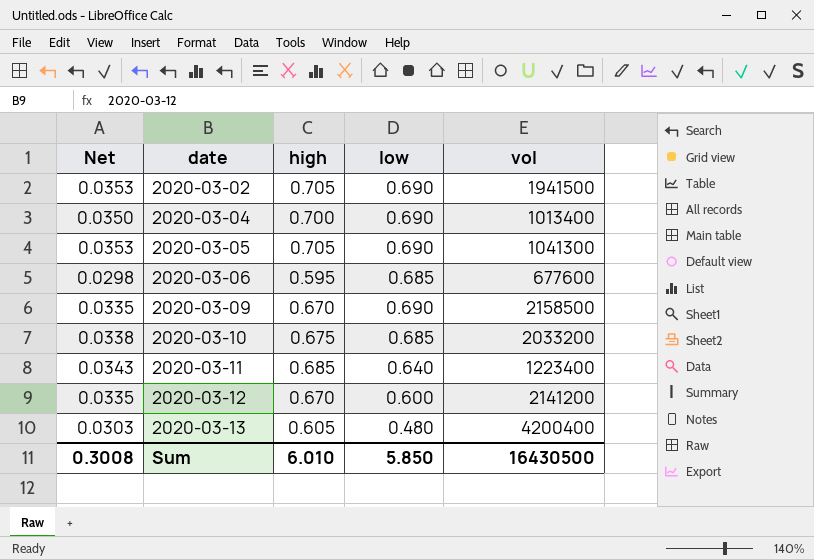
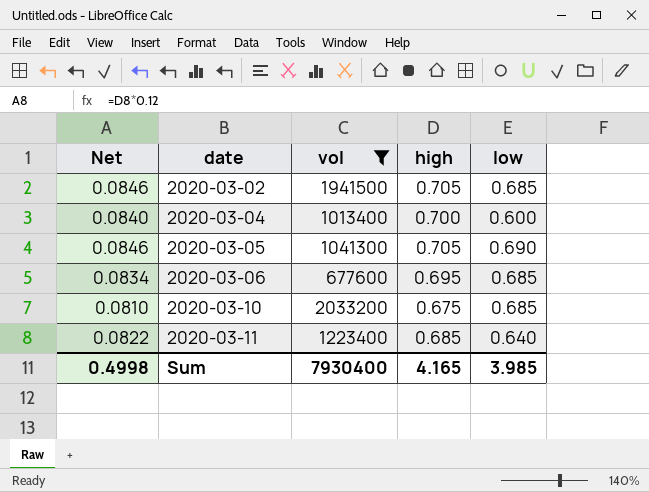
filter: none -> vol <= 2033200
column Net | formula: [high] * 0.05 -> [high] * 0.12
column vol | position: 5 -> 3
2020-03-02 | low: 0.690 -> 0.685
2020-03-04 | low: 0.690 -> 0.600
2020-03-06 | high: 0.595 -> 0.695
Sum | Net: 0.3008 -> 0.4998
Sum | vol: 16430500 -> 7930400
Sum | high: 6.010 -> 4.165
Sum | low: 5.850 -> 3.985

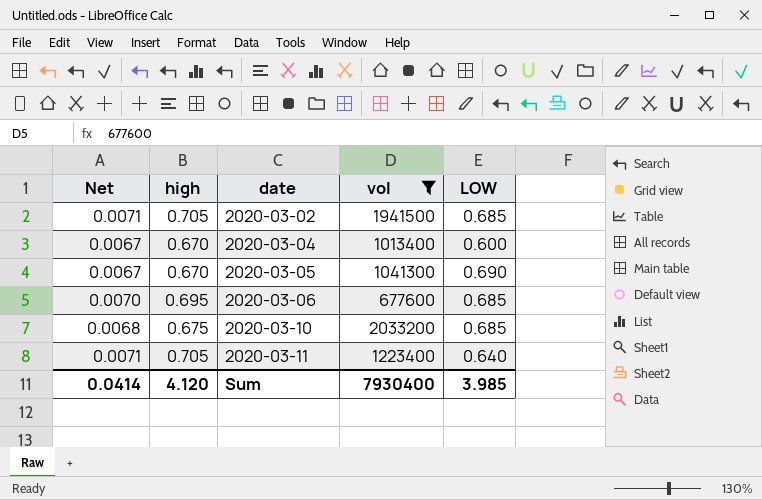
column Net | formula: [high] * 0.12 -> [high] * 0.01
column high | position: 4 -> 2
column name: low -> LOW
2020-03-04 | high: 0.700 -> 0.670
2020-03-05 | high: 0.705 -> 0.670
2020-03-11 | high: 0.685 -> 0.705
Sum | Net: 0.4998 -> 0.0414
Sum | high: 4.165 -> 4.120

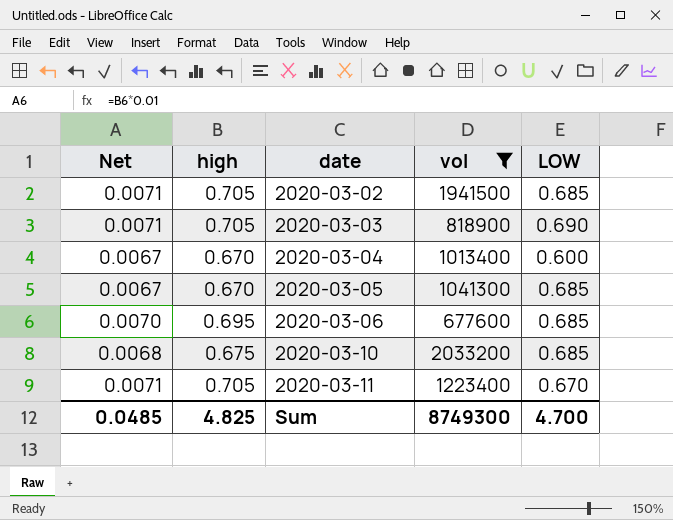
row 2020-03-03: none -> 0.0071 | 0.705 | 818900 | 0.690
2020-03-05 | LOW: 0.690 -> 0.685
2020-03-11 | LOW: 0.640 -> 0.670
Sum | Net: 0.0414 -> 0.0485
Sum | high: 4.120 -> 4.825
Sum | vol: 7930400 -> 8749300
Sum | LOW: 3.985 -> 4.700

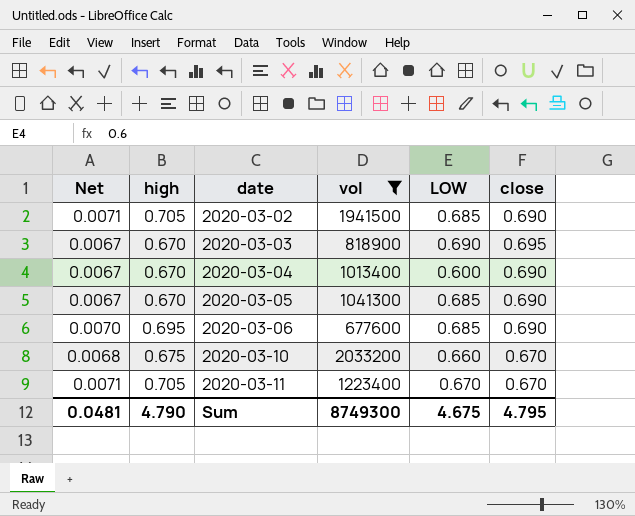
column close | position: none -> 6
2020-03-03 | Net: 0.0071 -> 0.0067
2020-03-03 | high: 0.705 -> 0.670
2020-03-10 | LOW: 0.685 -> 0.660
Sum | Net: 0.0485 -> 0.0481
Sum | high: 4.825 -> 4.790
Sum | LOW: 4.700 -> 4.675

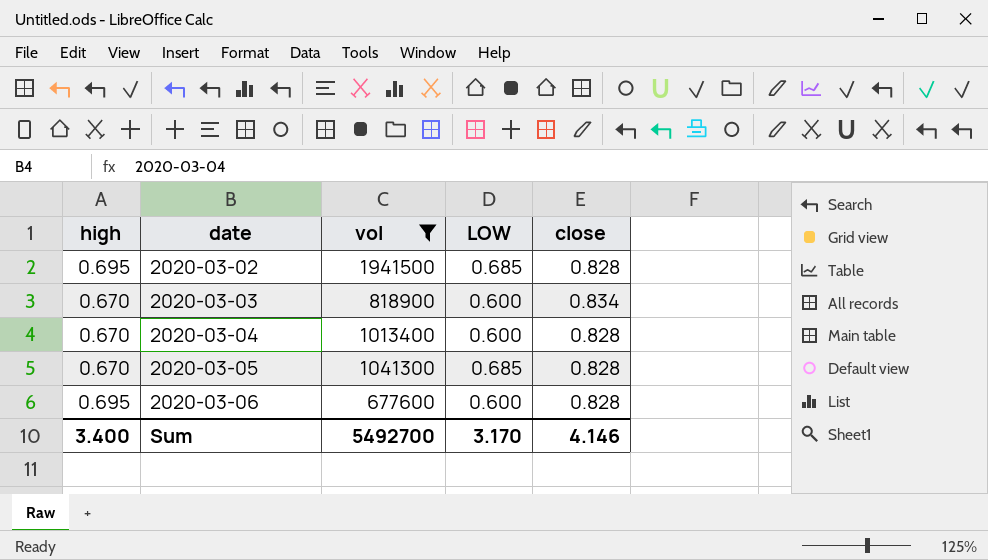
column Net | formula: [high] * 0.01 -> none
row 2020-03-10: 0.0068 | 0.675 | 2033200 | 0.660 | 0.670 -> none
row 2020-03-11: 0.0071 | 0.705 | 1223400 | 0.670 | 0.670 -> none
2020-03-02 | high: 0.705 -> 0.695
2020-03-02 | close: 0.690 -> 0.828
2020-03-03 | LOW: 0.690 -> 0.600
2020-03-03 | close: 0.695 -> 0.834
2020-03-04 | close: 0.690 -> 0.828
2020-03-05 | close: 0.690 -> 0.828
2020-03-06 | LOW: 0.685 -> 0.600
2020-03-06 | close: 0.690 -> 0.828
Sum | high: 4.790 -> 3.400
Sum | vol: 8749300 -> 5492700
Sum | LOW: 4.675 -> 3.170
Sum | close: 4.795 -> 4.146

